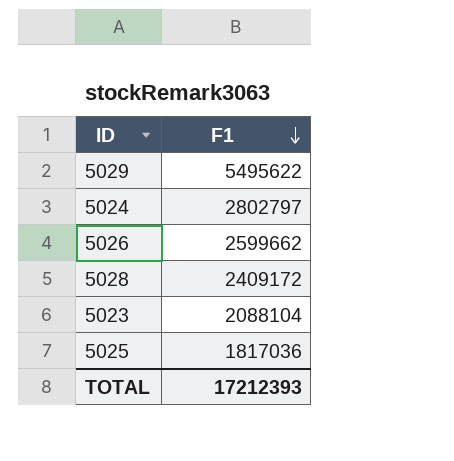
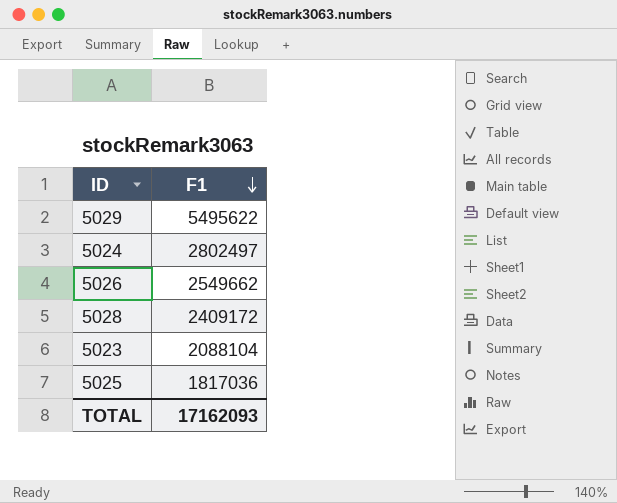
5024 | F1: 2802797 -> 2802497
5026 | F1: 2599662 -> 2549662
TOTAL | F1: 17212393 -> 17162093

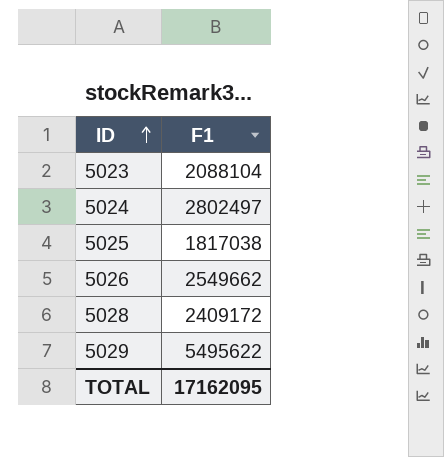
row order: F1 descending -> ID ascending
5025 | F1: 1817036 -> 1817038
TOTAL | F1: 17162093 -> 17162095

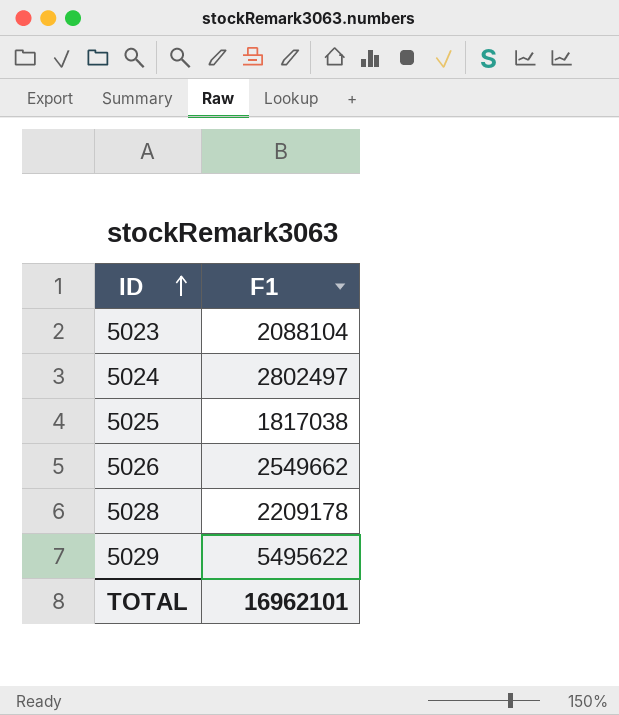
5028 | F1: 2409172 -> 2209178
TOTAL | F1: 17162095 -> 16962101

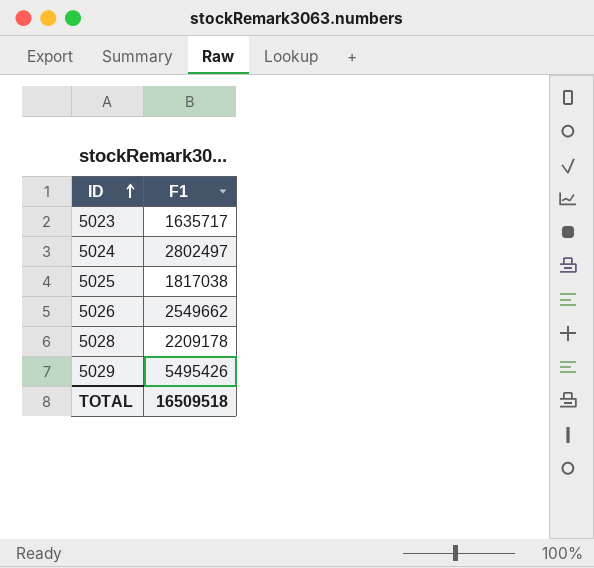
5023 | F1: 2088104 -> 1635717
5029 | F1: 5495622 -> 5495426
TOTAL | F1: 16962101 -> 16509518

